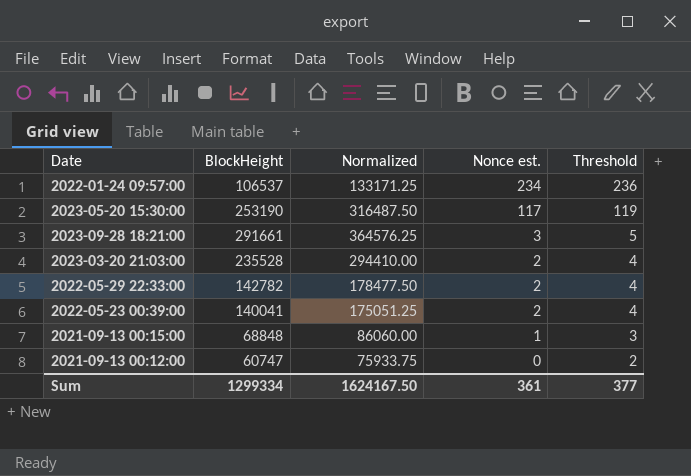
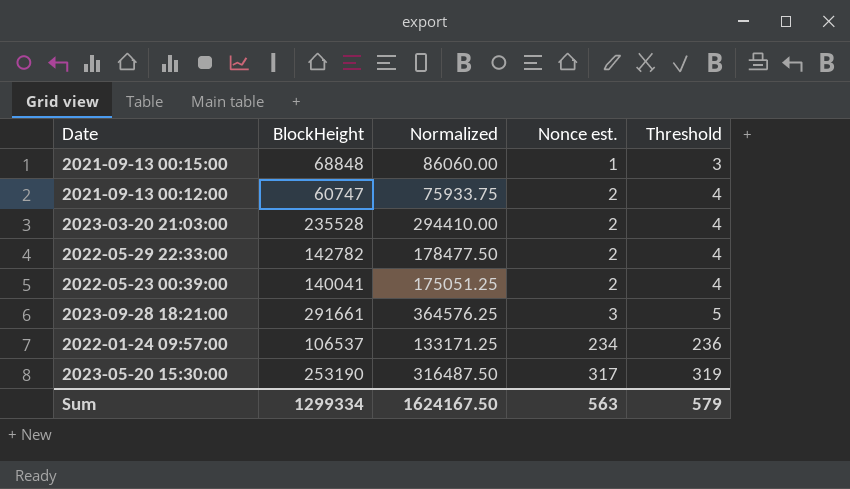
row order: Nonce est. descending -> Nonce est. ascending
2021-09-13 00:12:00 | Nonce est.: 0 -> 2
2021-09-13 00:12:00 | Threshold: 2 -> 4
2023-05-20 15:30:00 | Nonce est.: 117 -> 317
2023-05-20 15:30:00 | Threshold: 119 -> 319
Sum | Nonce est.: 361 -> 563
Sum | Threshold: 377 -> 579

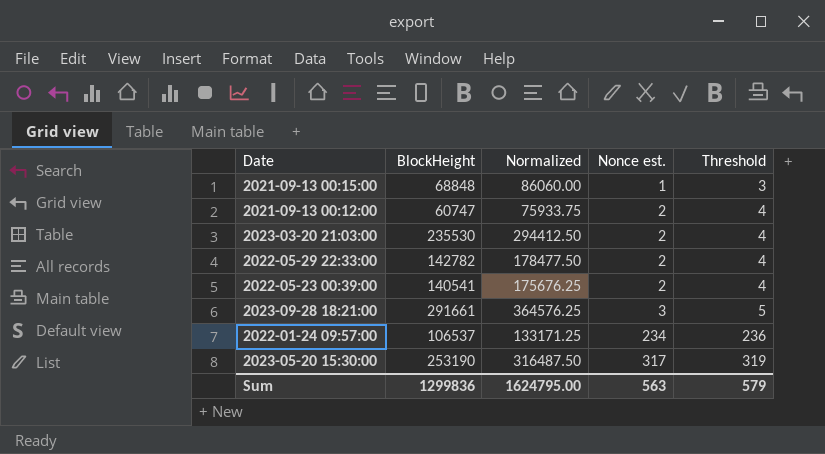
2023-03-20 21:03:00 | BlockHeight: 235528 -> 235530
2023-03-20 21:03:00 | Normalized: 294410.00 -> 294412.50
2022-05-23 00:39:00 | BlockHeight: 140041 -> 140541
2022-05-23 00:39:00 | Normalized: 175051.25 -> 175676.25
Sum | BlockHeight: 1299334 -> 1299836
Sum | Normalized: 1624167.50 -> 1624795.00

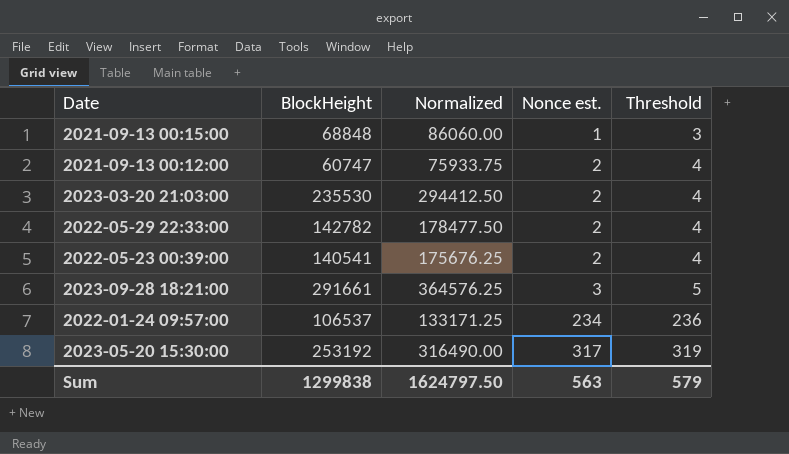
2023-05-20 15:30:00 | BlockHeight: 253190 -> 253192
2023-05-20 15:30:00 | Normalized: 316487.50 -> 316490.00
Sum | BlockHeight: 1299836 -> 1299838
Sum | Normalized: 1624795.00 -> 1624797.50

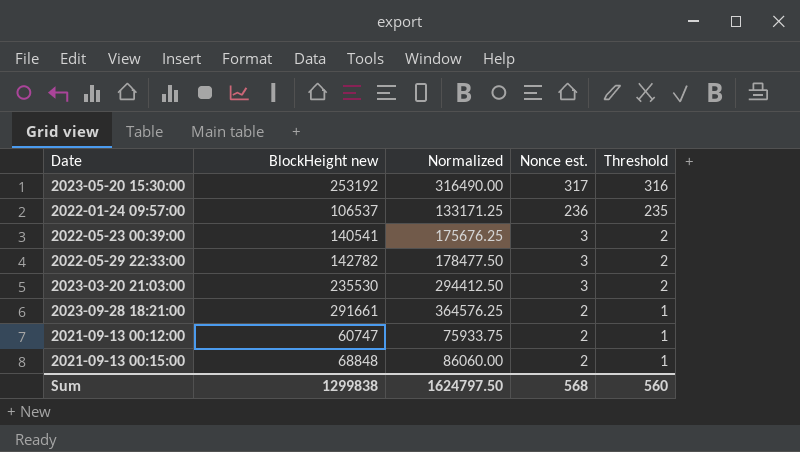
row order: Nonce est. ascending -> Nonce est. descending
column name: BlockHeight -> BlockHeight new
column Threshold | formula: [Nonce est.] + 2 -> [Nonce est.] - 1
2022-01-24 09:57:00 | Nonce est.: 234 -> 236
2022-05-23 00:39:00 | Nonce est.: 2 -> 3
2022-05-29 22:33:00 | Nonce est.: 2 -> 3
2023-03-20 21:03:00 | Nonce est.: 2 -> 3
2023-09-28 18:21:00 | Nonce est.: 3 -> 2
2021-09-13 00:15:00 | Nonce est.: 1 -> 2
Sum | Nonce est.: 563 -> 568
Sum | Threshold: 579 -> 560

